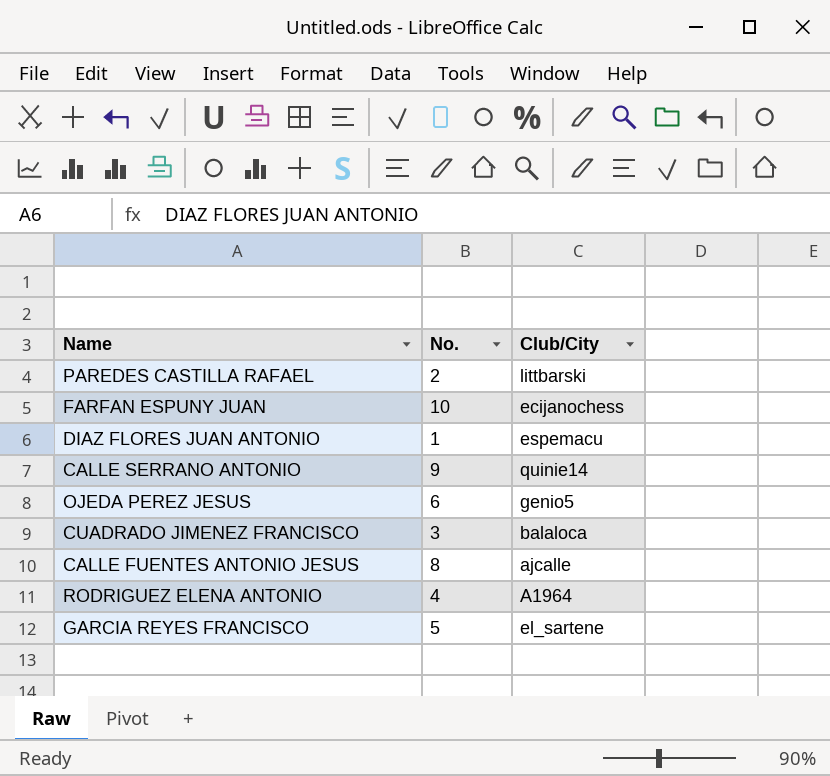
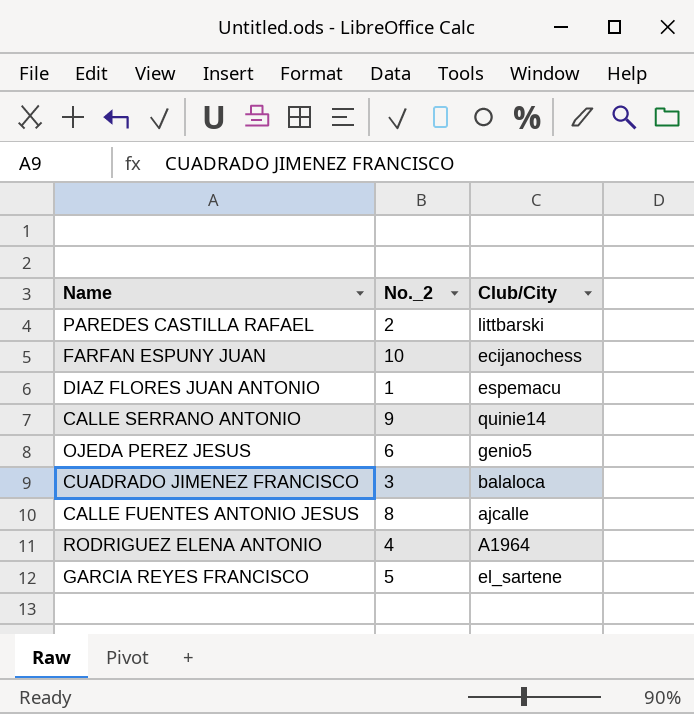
column name: No. -> No._2

